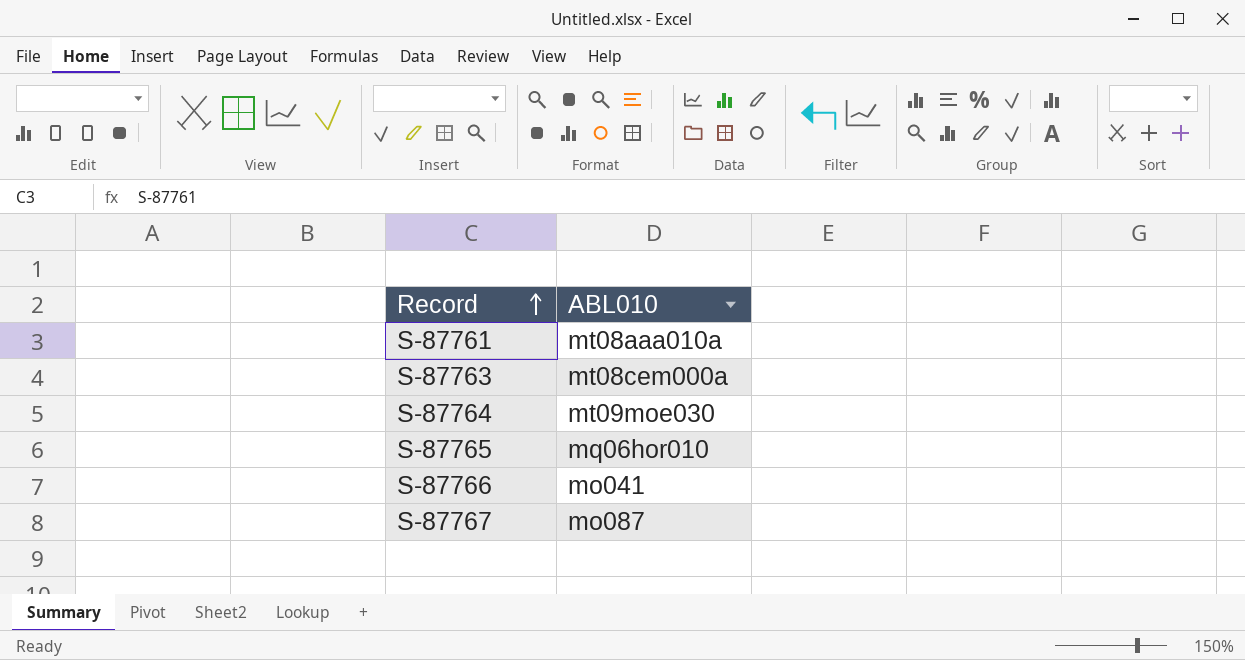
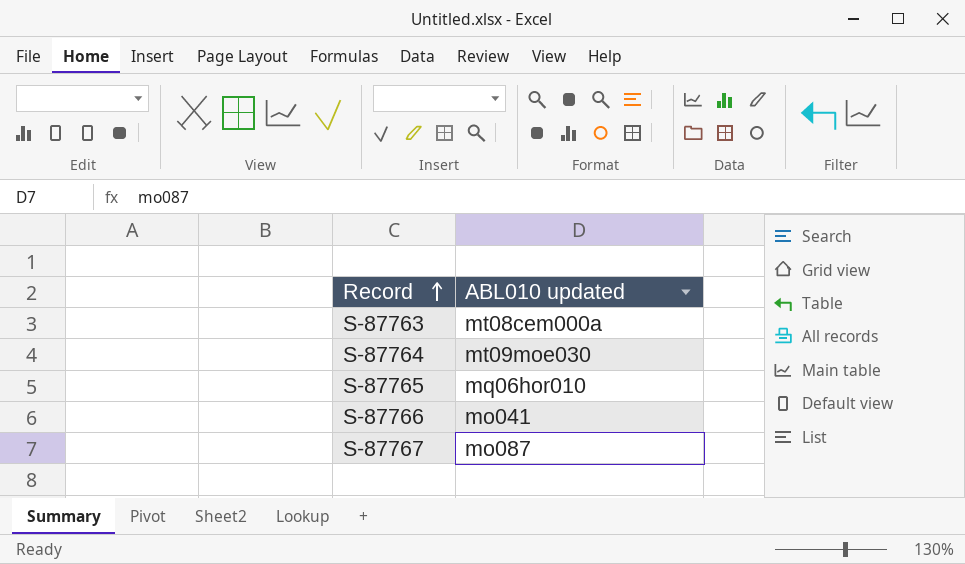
column name: ABL010 -> ABL010 updated
row S-87761: mt08aaa010a -> none

